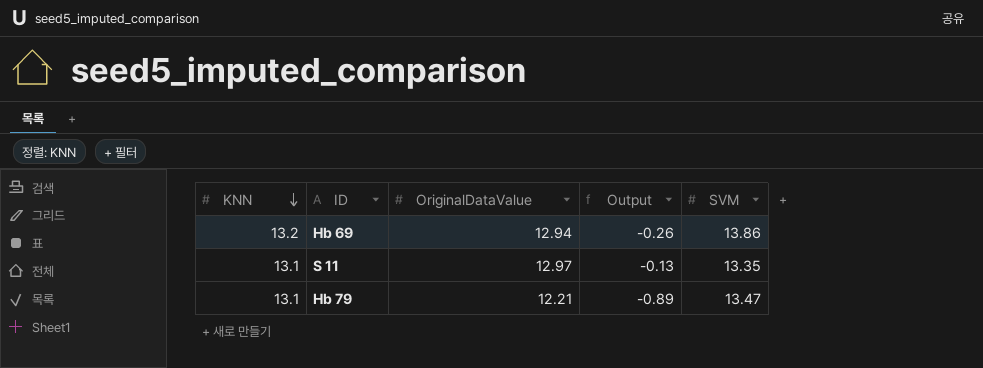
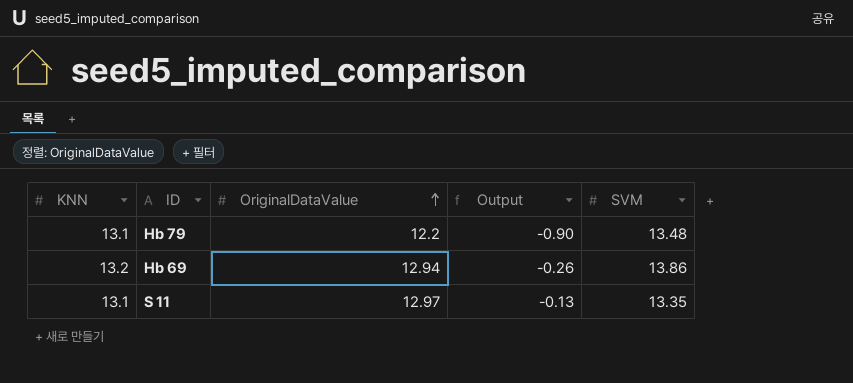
row order: KNN descending -> OriginalDataValue ascending
Hb 79 | OriginalDataValue: 12.21 -> 12.2
Hb 79 | Output: -0.89 -> -0.90
Hb 79 | SVM: 13.47 -> 13.48

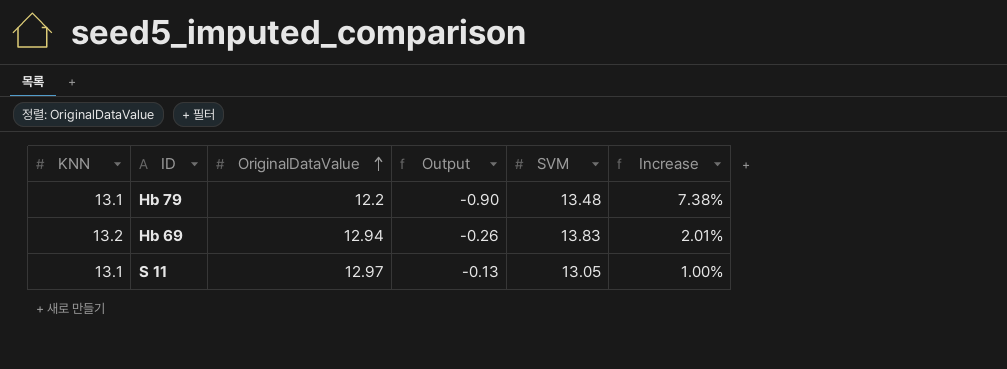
column Increase | formula: none -> ([KNN] - [OriginalDataValue]) / [OriginalDataValue]
Hb 69 | SVM: 13.86 -> 13.83
S 11 | SVM: 13.35 -> 13.05

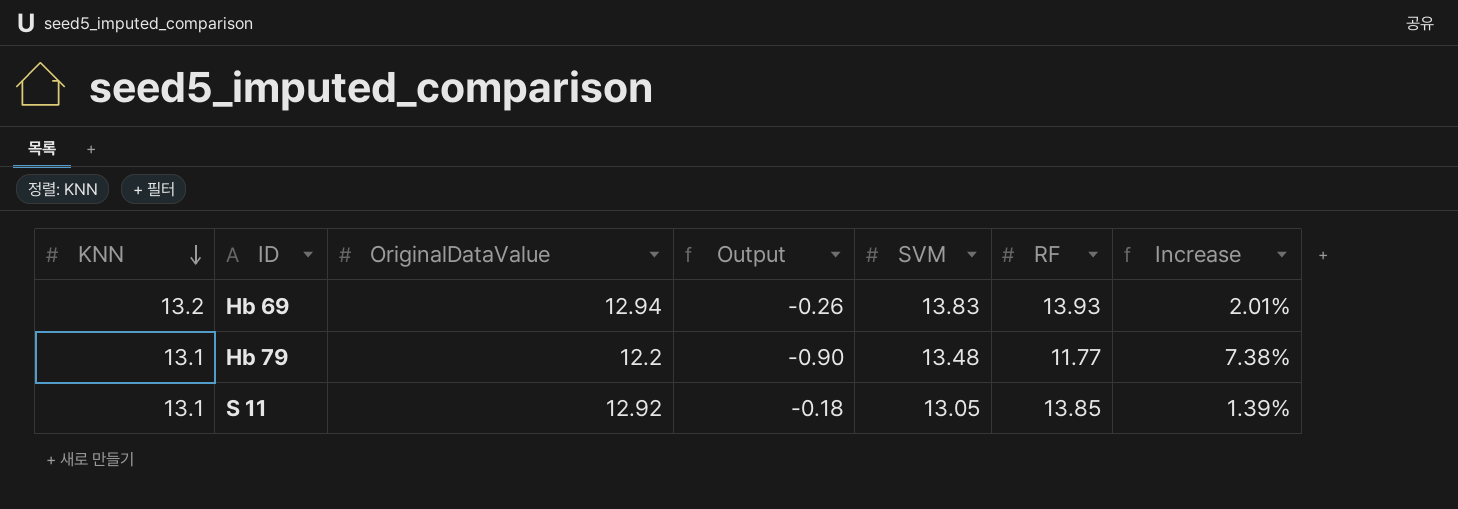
row order: OriginalDataValue ascending -> KNN descending
column RF | position: none -> 6
S 11 | OriginalDataValue: 12.97 -> 12.92
S 11 | Output: -0.13 -> -0.18
S 11 | Increase: 1.00% -> 1.39%

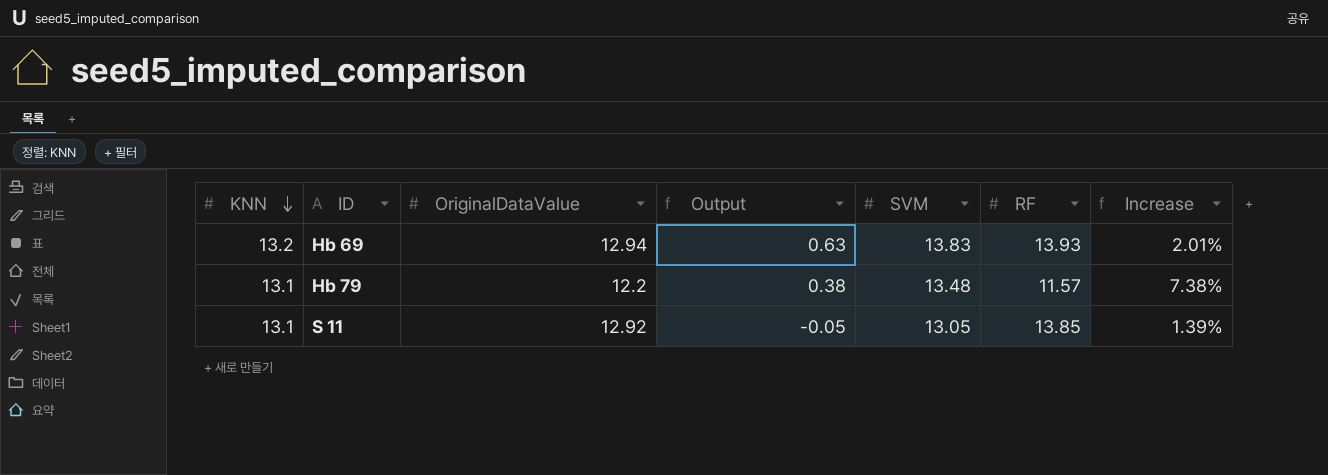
column Output | formula: [OriginalDataValue] - [KNN] -> [SVM] - [KNN]
Hb 79 | RF: 11.77 -> 11.57

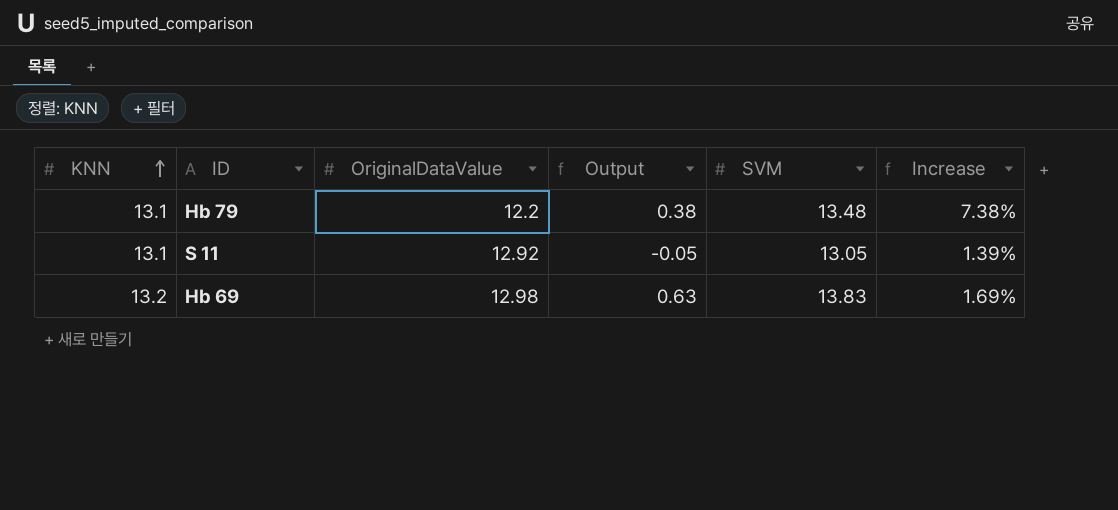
row order: KNN descending -> KNN ascending
column RF | position: 6 -> none
Hb 69 | OriginalDataValue: 12.94 -> 12.98
Hb 69 | Increase: 2.01% -> 1.69%

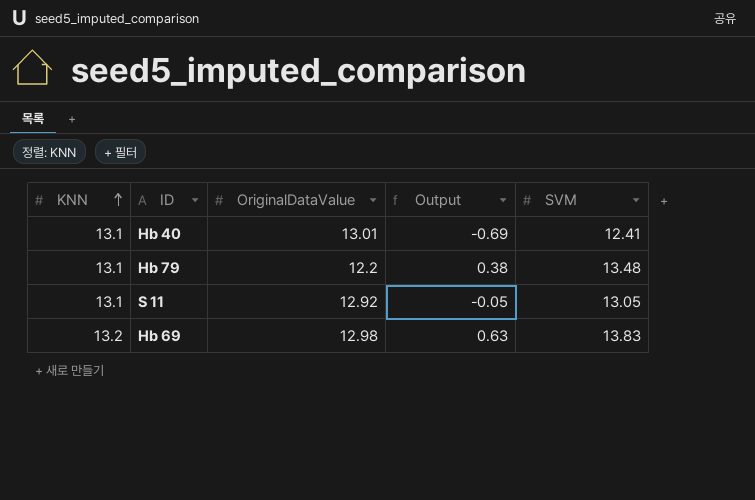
column Increase | formula: ([KNN] - [OriginalDataValue]) / [OriginalDataValue] -> none
row Hb 40: none -> 13.1 | 13.01 | -0.69 | 12.41

